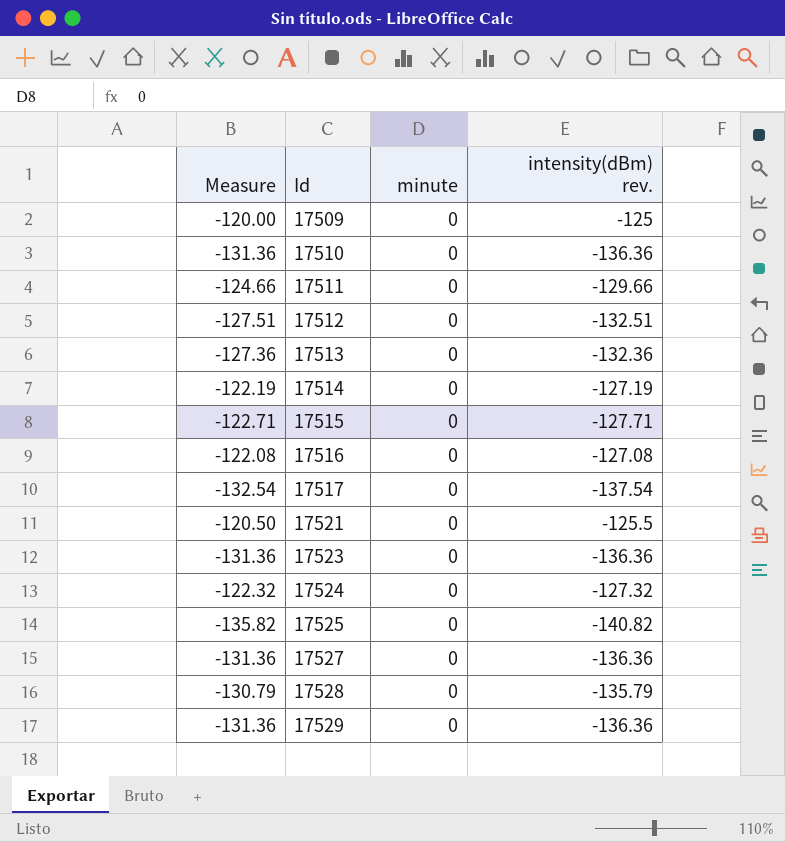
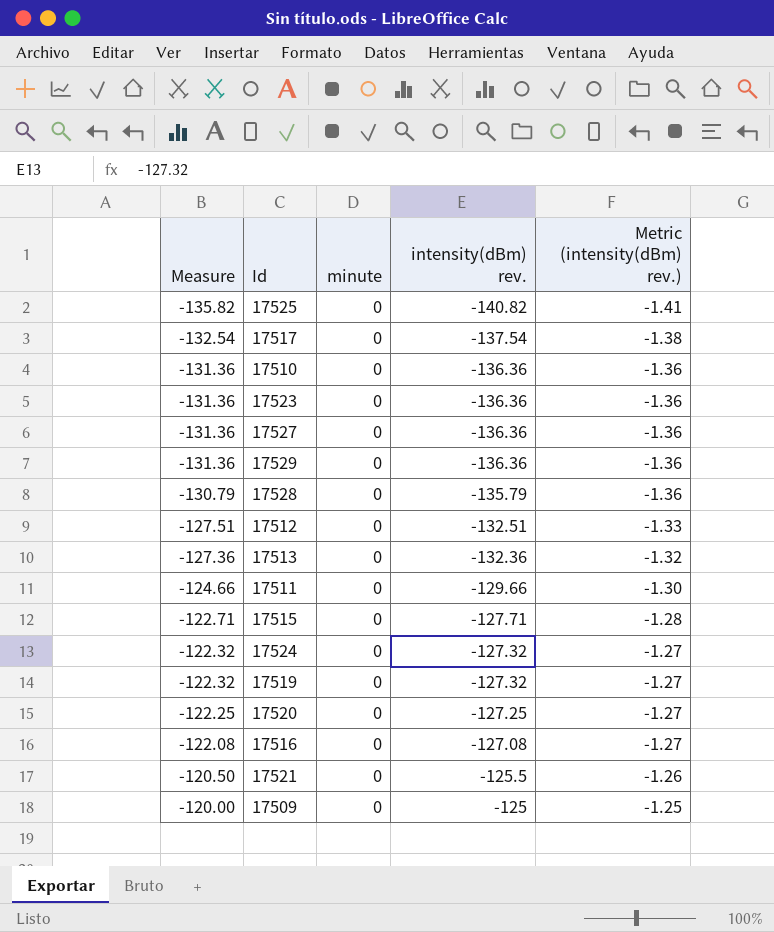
row order: Id ascending -> Measure ascending
column Metric (intensity(dBm) rev.) | formula: none -> [intensity(dBm) rev.] * 0.01
row 17514: -122.19 | 0 | -127.19 -> none
row 17519: none -> -122.32 | 0 | -127.32 | -1.27
row 17520: none -> -122.25 | 0 | -127.25 | -1.27

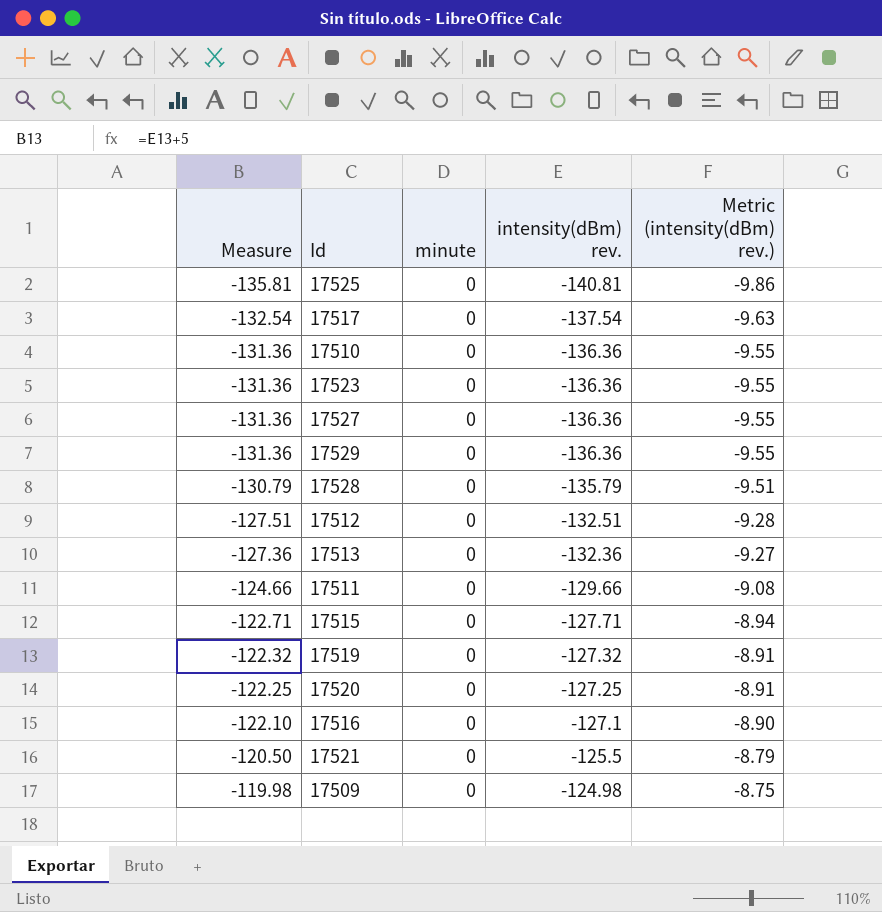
column Metric (intensity(dBm) rev.) | formula: [intensity(dBm) rev.] * 0.01 -> [intensity(dBm) rev.] * 0.07
row 17524: -122.32 | 0 | -127.32 | -1.27 -> none
17525 | Measure: -135.82 -> -135.81
17525 | intensity(dBm) rev.: -140.82 -> -140.81
17516 | Measure: -122.08 -> -122.10
17516 | intensity(dBm) rev.: -127.08 -> -127.1
17509 | Measure: -120.00 -> -119.98
17509 | intensity(dBm) rev.: -125 -> -124.98

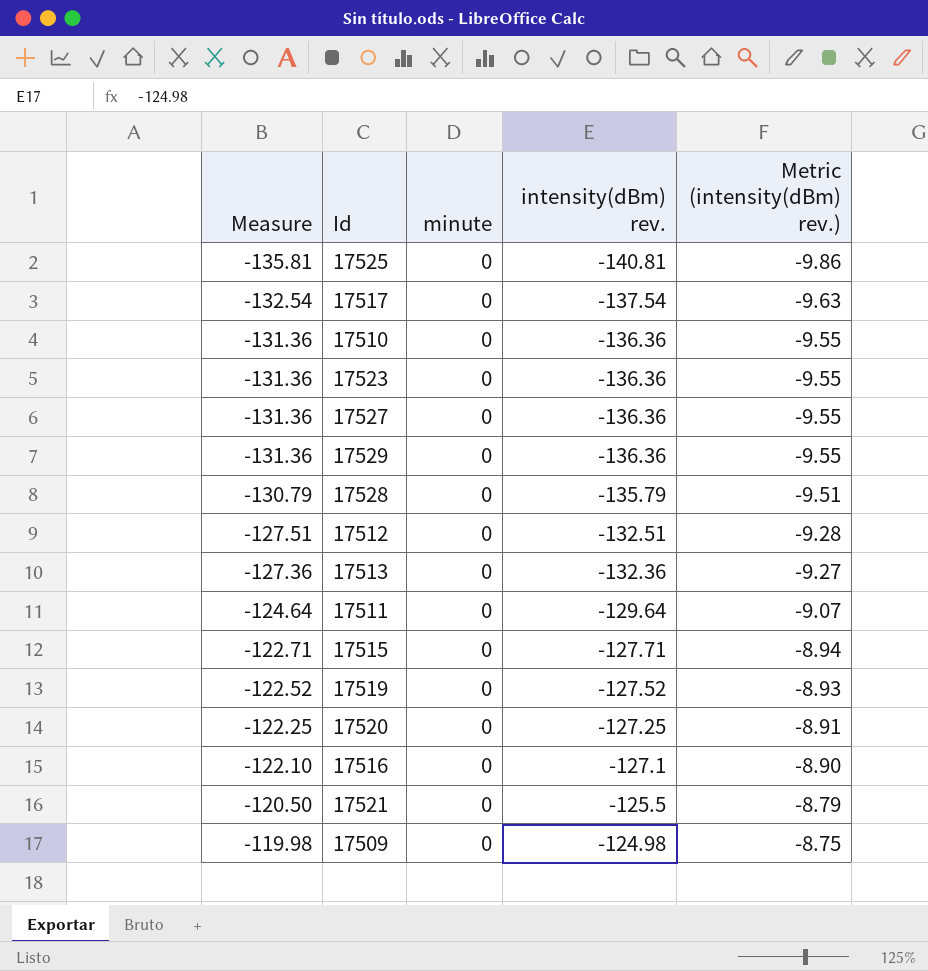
17511 | Measure: -124.66 -> -124.64
17511 | intensity(dBm) rev.: -129.66 -> -129.64
17511 | Metric (intensity(dBm) rev.): -9.08 -> -9.07
17519 | Measure: -122.32 -> -122.52
17519 | intensity(dBm) rev.: -127.32 -> -127.52
17519 | Metric (intensity(dBm) rev.): -8.91 -> -8.93

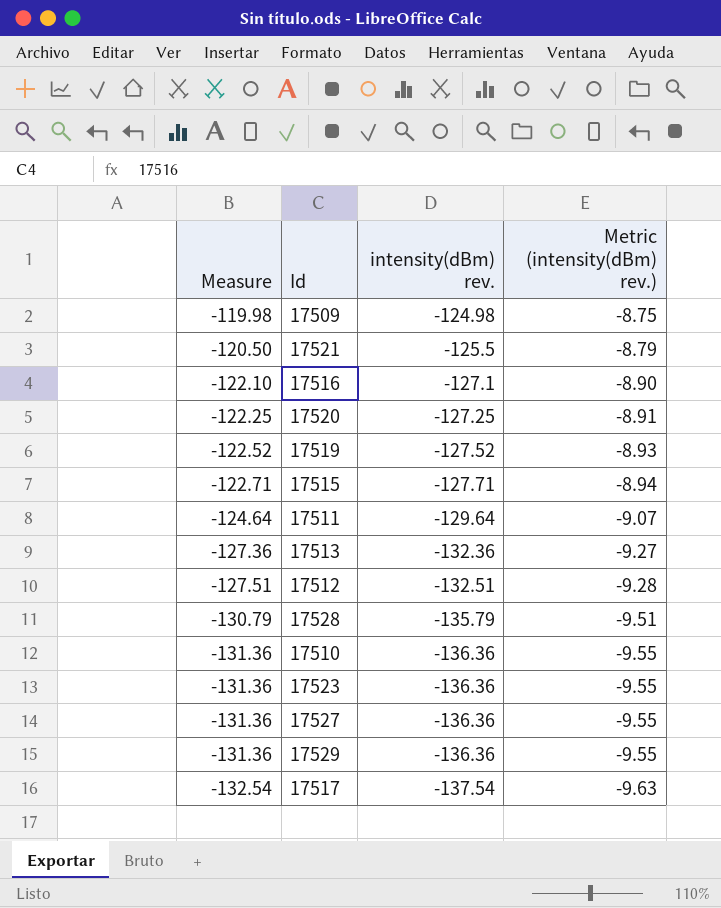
row order: Measure ascending -> Measure descending
column minute | position: 3 -> none
row 17525: -135.81 | 0 | -140.81 | -9.86 -> none

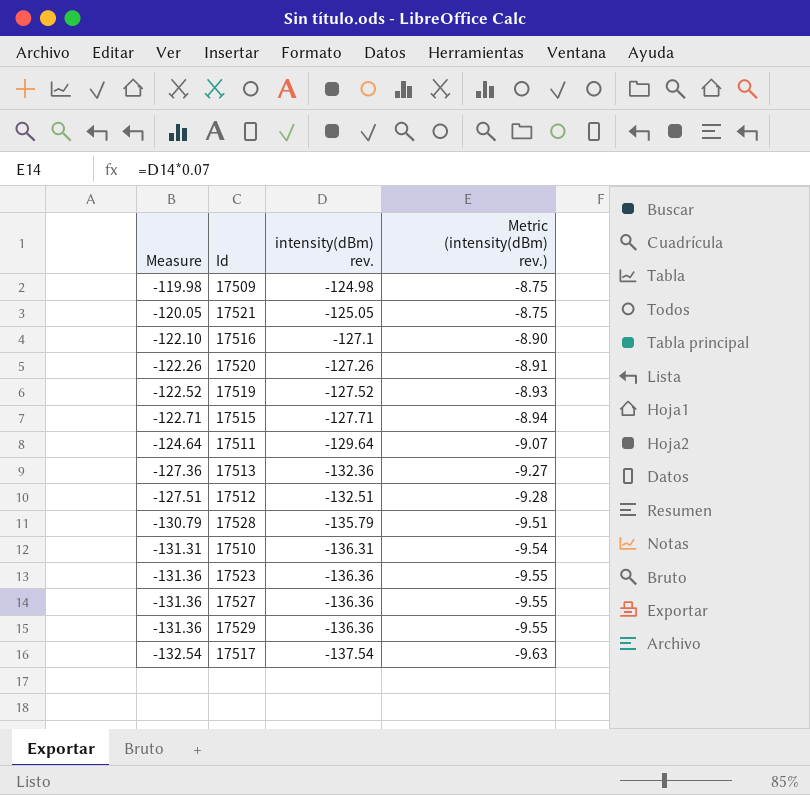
17521 | Measure: -120.50 -> -120.05
17521 | intensity(dBm) rev.: -125.5 -> -125.05
17521 | Metric (intensity(dBm) rev.): -8.79 -> -8.75
17520 | Measure: -122.25 -> -122.26
17520 | intensity(dBm) rev.: -127.25 -> -127.26
17510 | Measure: -131.36 -> -131.31
17510 | intensity(dBm) rev.: -136.36 -> -136.31
17510 | Metric (intensity(dBm) rev.): -9.55 -> -9.54

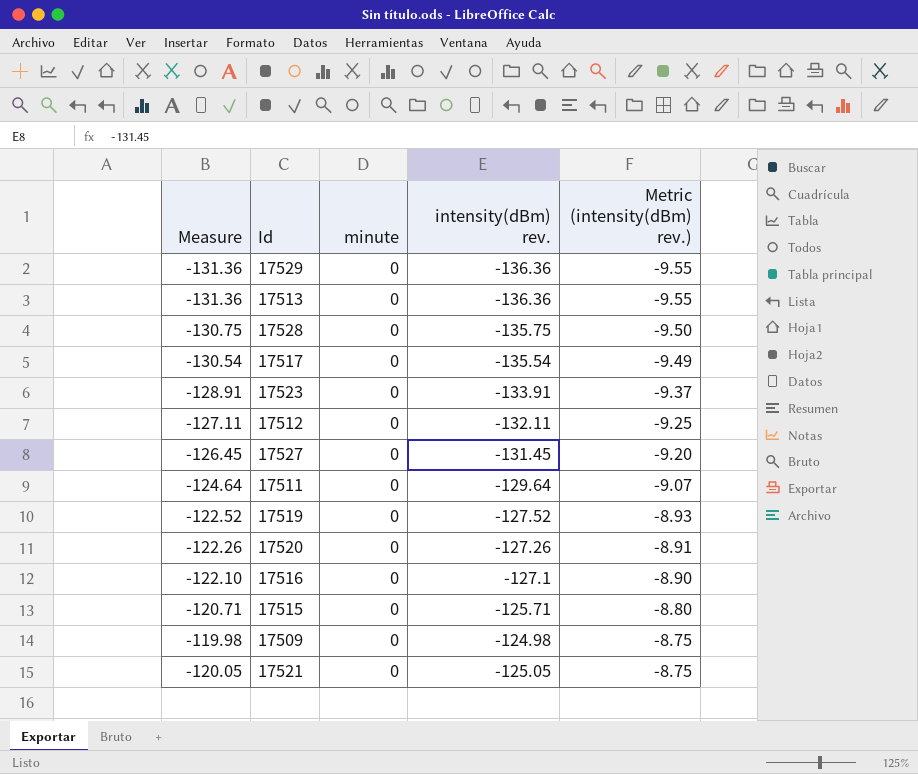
row order: Measure descending -> Metric (intensity(dBm) rev.) ascending
column minute | position: none -> 3
row 17510: -131.31 | -136.31 | -9.54 -> none
17513 | Measure: -127.36 -> -131.36
17513 | intensity(dBm) rev.: -132.36 -> -136.36
17513 | Metric (intensity(dBm) rev.): -9.27 -> -9.55
17528 | Measure: -130.79 -> -130.75
17528 | intensity(dBm) rev.: -135.79 -> -135.75
17528 | Metric (intensity(dBm) rev.): -9.51 -> -9.50
17517 | Measure: -132.54 -> -130.54
17517 | intensity(dBm) rev.: -137.54 -> -135.54
17517 | Metric (intensity(dBm) rev.): -9.63 -> -9.49
17523 | Measure: -131.36 -> -128.91
17523 | intensity(dBm) rev.: -136.36 -> -133.91
17523 | Metric (intensity(dBm) rev.): -9.55 -> -9.37
17512 | Measure: -127.51 -> -127.11
17512 | intensity(dBm) rev.: -132.51 -> -132.11
17512 | Metric (intensity(dBm) rev.): -9.28 -> -9.25
17527 | Measure: -131.36 -> -126.45
17527 | intensity(dBm) rev.: -136.36 -> -131.45
17527 | Metric (intensity(dBm) rev.): -9.55 -> -9.20
17515 | Measure: -122.71 -> -120.71
17515 | intensity(dBm) rev.: -127.71 -> -125.71
17515 | Metric (intensity(dBm) rev.): -8.94 -> -8.80

